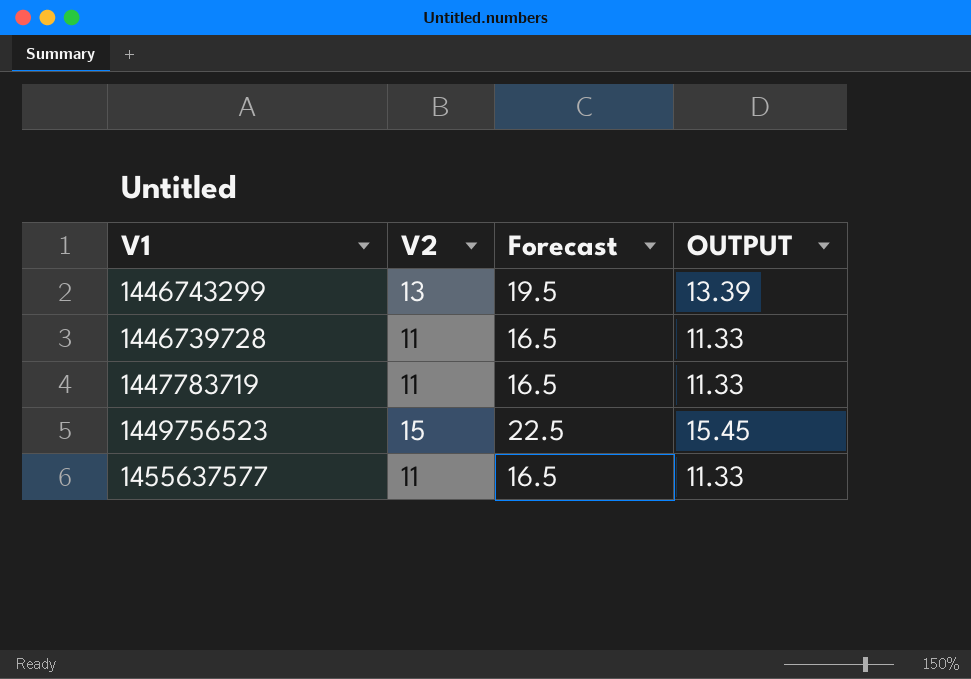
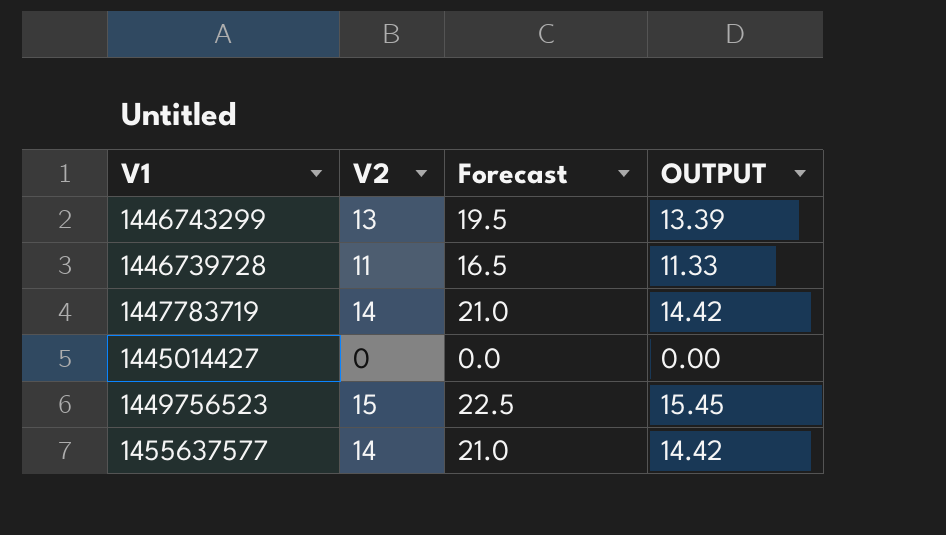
1447783719 | V2: 11 -> 14
1447783719 | Forecast: 16.5 -> 21.0
1447783719 | OUTPUT: 11.33 -> 14.42
row 1445014427: none -> 0 | 0.0 | 0.00
1455637577 | V2: 11 -> 14
1455637577 | Forecast: 16.5 -> 21.0
1455637577 | OUTPUT: 11.33 -> 14.42

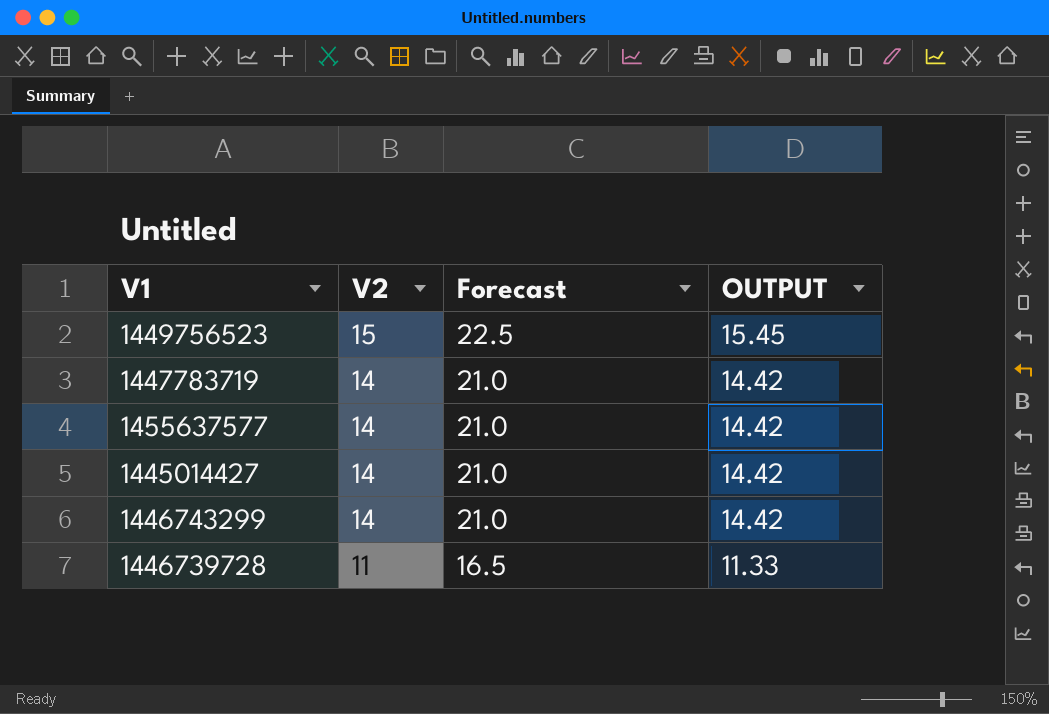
row order: none -> V2 descending
1445014427 | V2: 0 -> 14
1445014427 | Forecast: 0.0 -> 21.0
1445014427 | OUTPUT: 0.00 -> 14.42
1446743299 | V2: 13 -> 14
1446743299 | Forecast: 19.5 -> 21.0
1446743299 | OUTPUT: 13.39 -> 14.42

